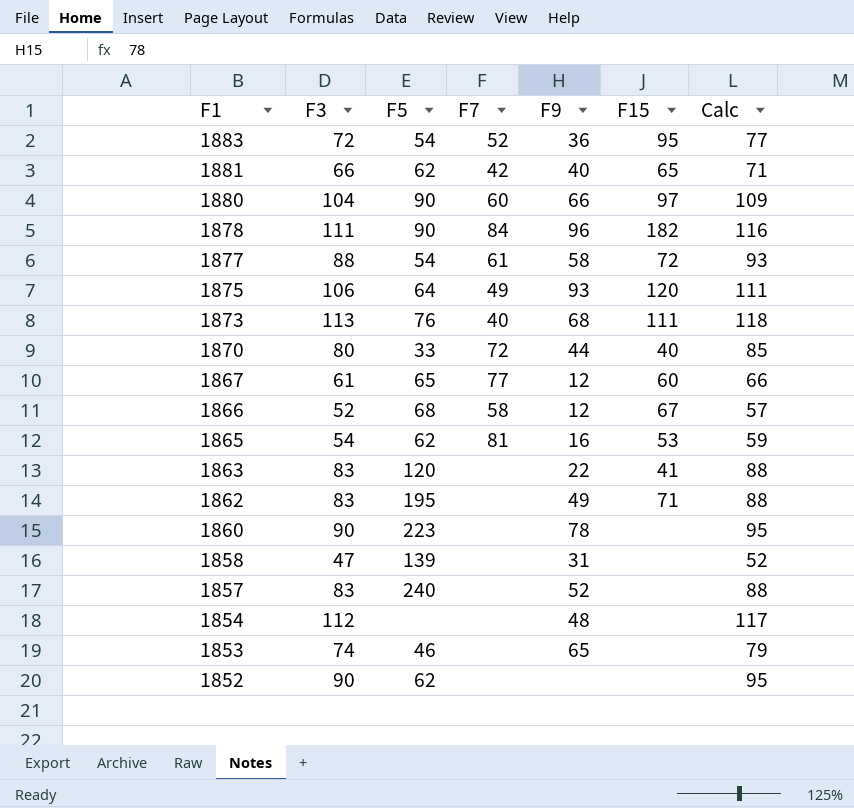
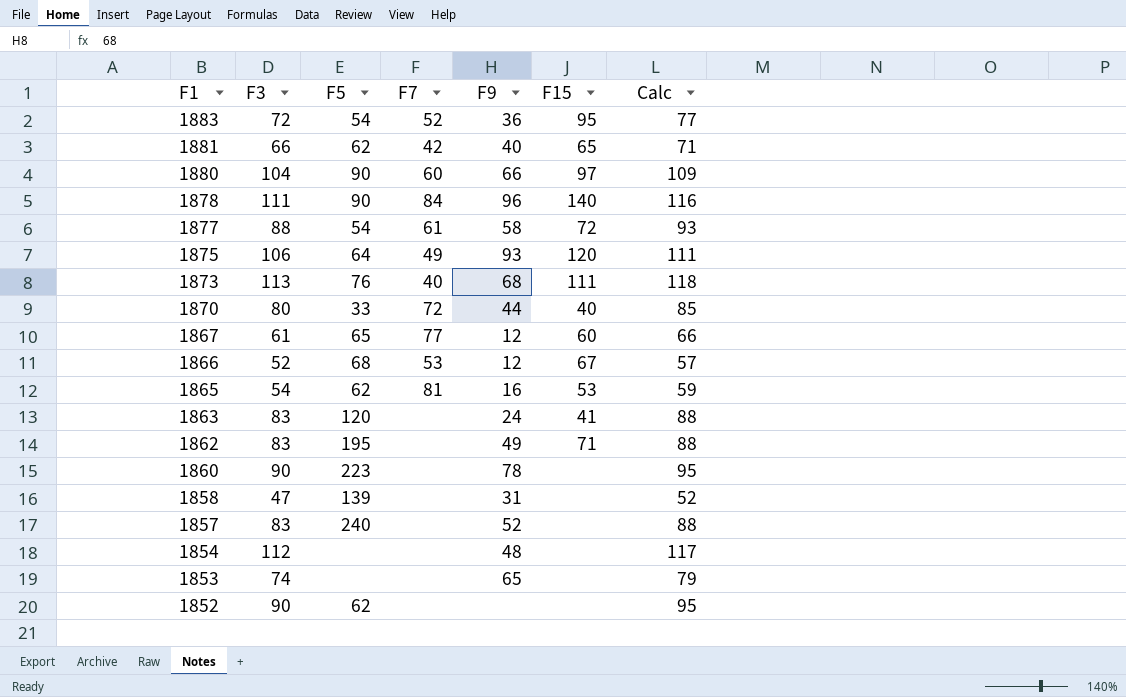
1878 | F15: 182 -> 140
1866 | F7: 58 -> 53
1863 | F9: 22 -> 24
1853 | F5: 46 -> none

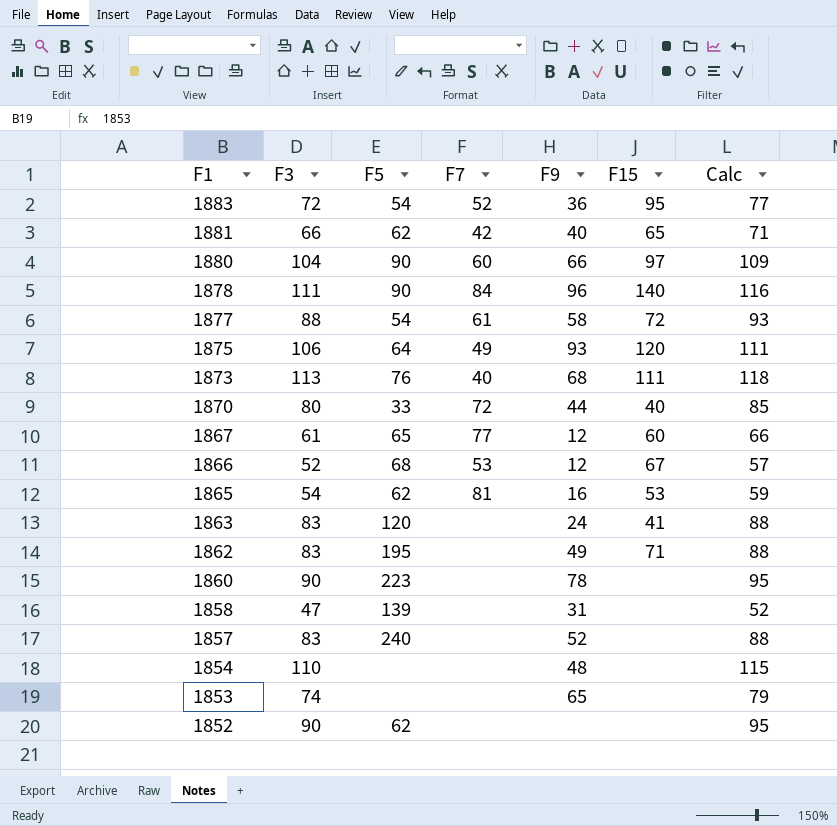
1854 | F3: 112 -> 110
1854 | Calc: 117 -> 115

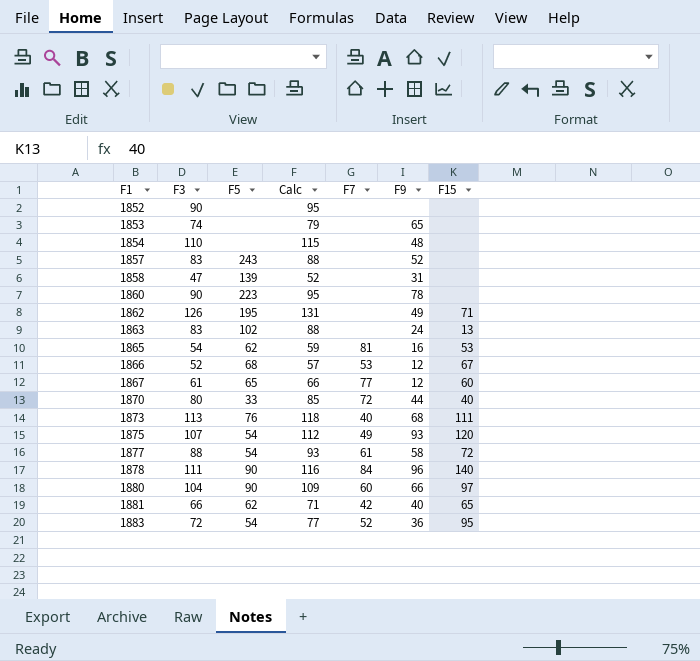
row order: F1 descending -> F1 ascending
column Calc | position: 7 -> 4
1852 | F5: 62 -> none
1857 | F5: 240 -> 243
1862 | F3: 83 -> 126
1862 | Calc: 88 -> 131
1863 | F5: 120 -> 102
1863 | F15: 41 -> 13
1875 | F3: 106 -> 107
1875 | F5: 64 -> 54
1875 | Calc: 111 -> 112

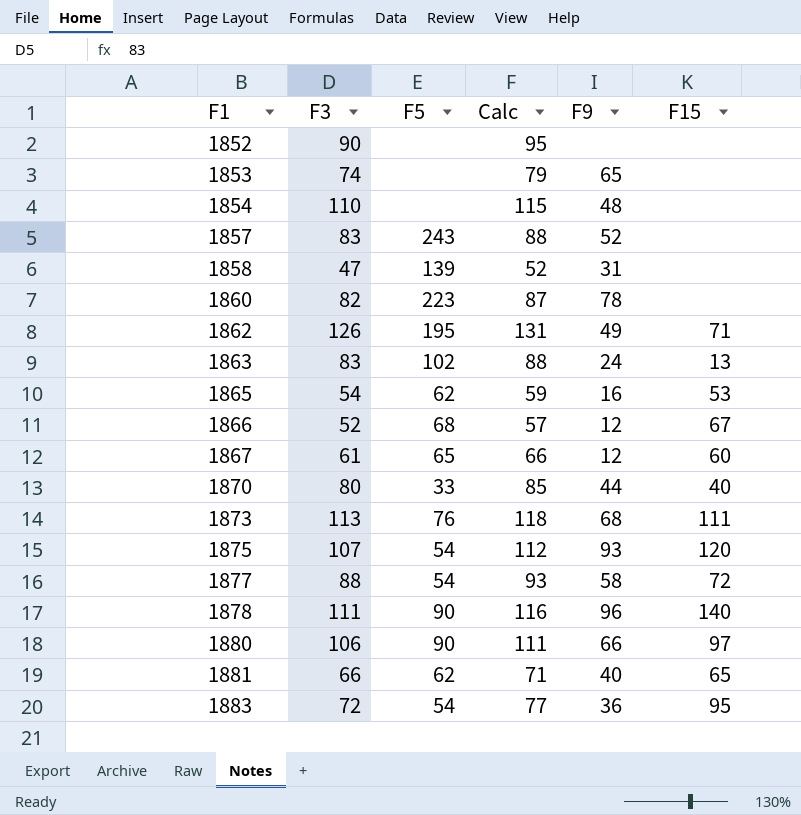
column F7 | position: 5 -> none
1860 | F3: 90 -> 82
1860 | Calc: 95 -> 87
1880 | F3: 104 -> 106
1880 | Calc: 109 -> 111

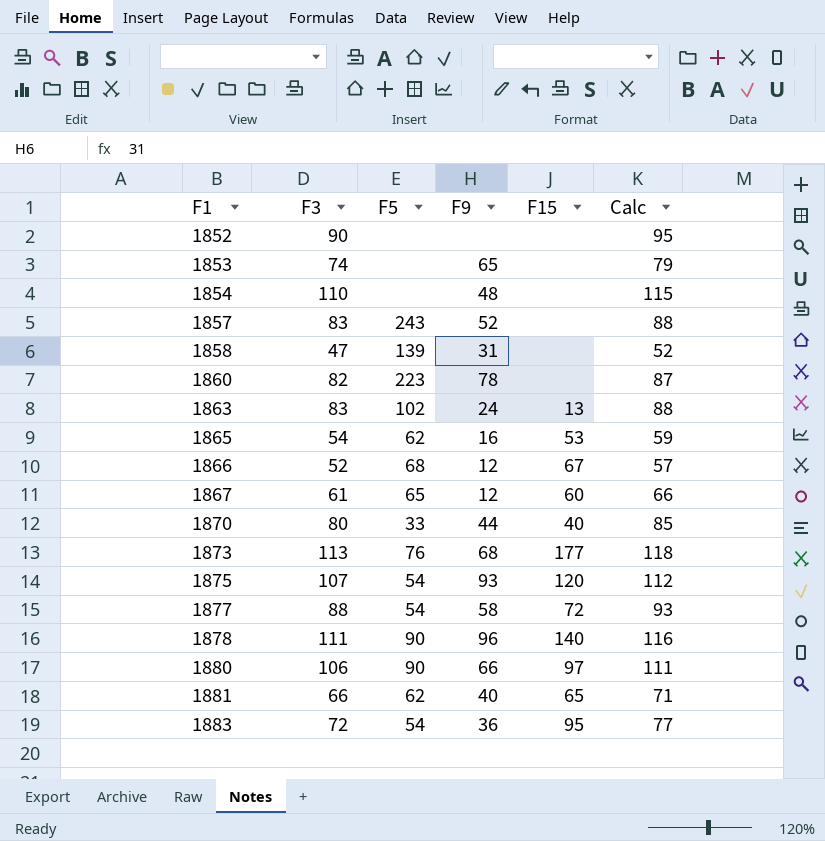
column Calc | position: 4 -> 6
row 1862: 126 | 195 | 131 | 49 | 71 -> none
1873 | F15: 111 -> 177

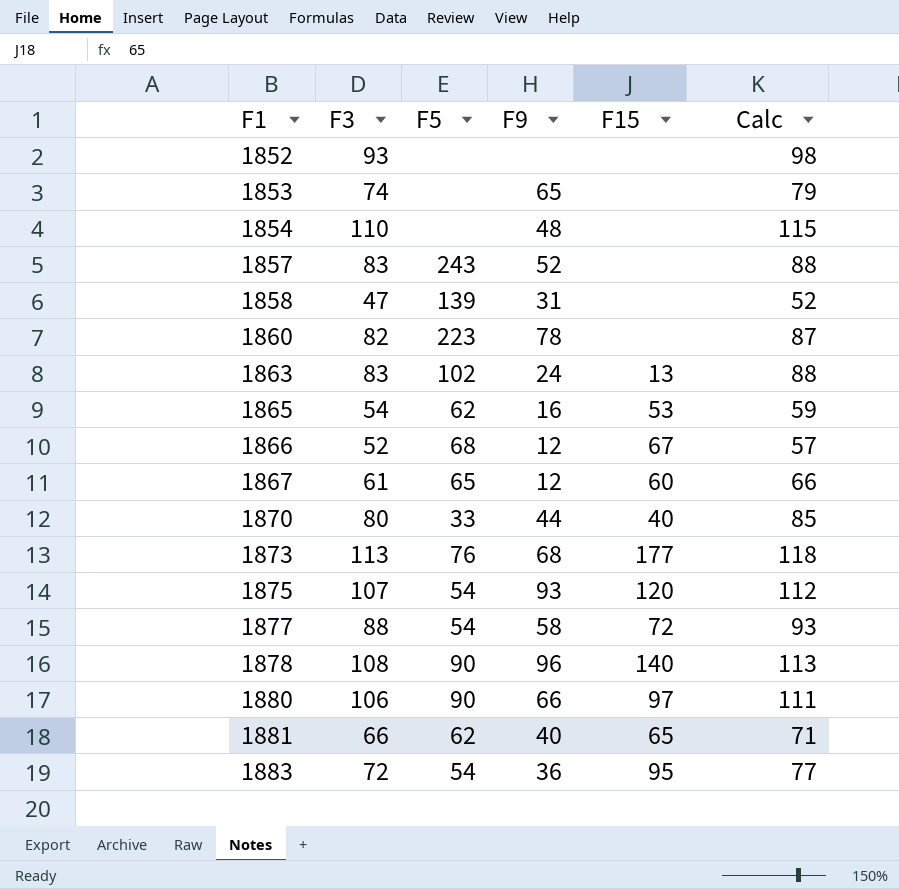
1852 | F3: 90 -> 93
1852 | Calc: 95 -> 98
1878 | F3: 111 -> 108
1878 | Calc: 116 -> 113

